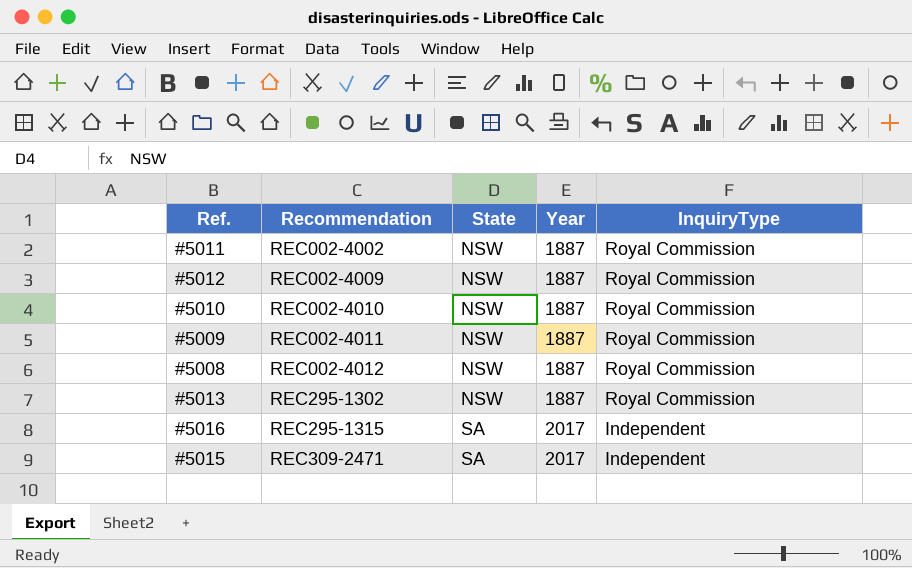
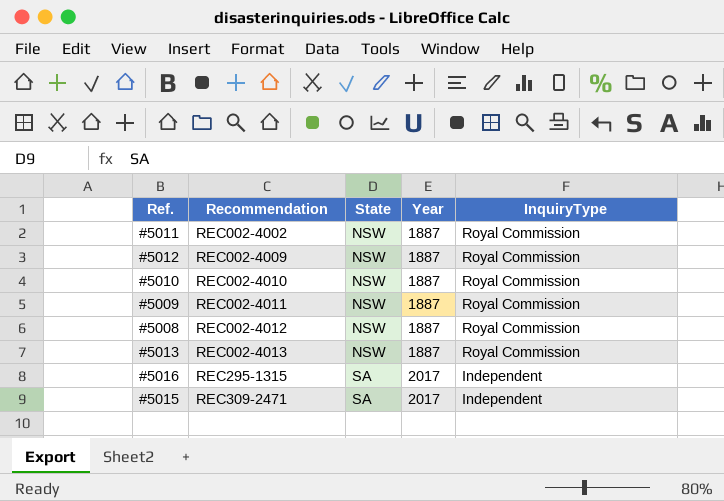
#5013 | Recommendation: REC295-1302 -> REC002-4013

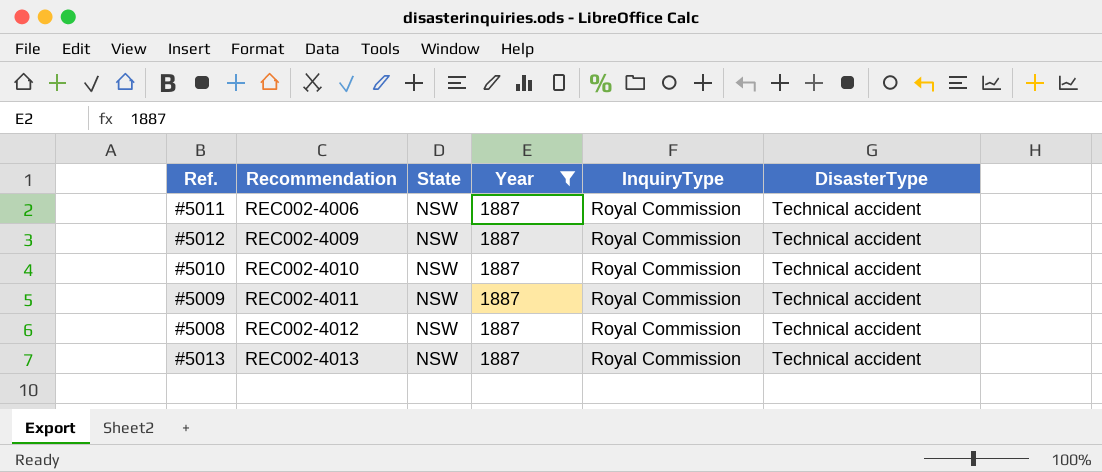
filter: none -> Year = 1887
column DisasterType | position: none -> 6
#5011 | Recommendation: REC002-4002 -> REC002-4006

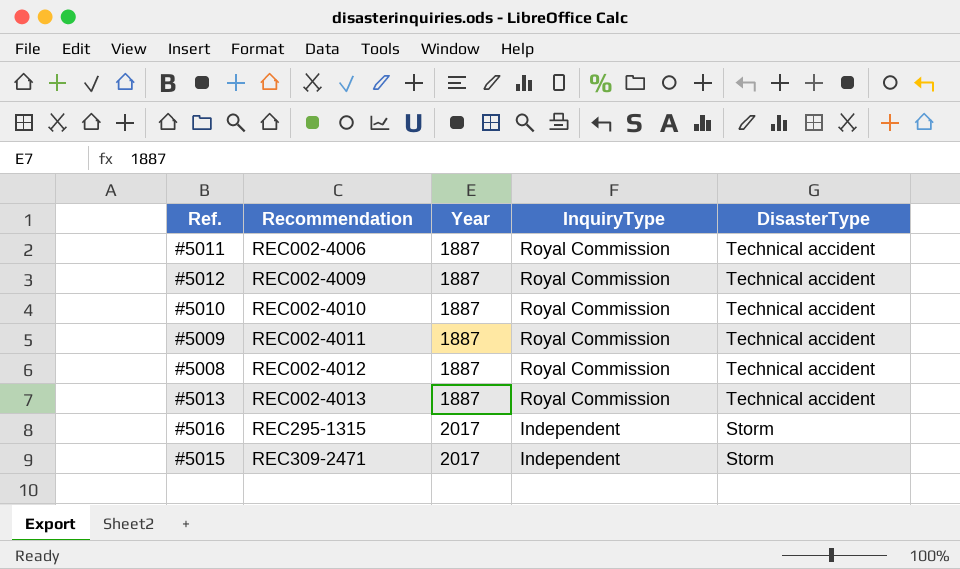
filter: Year = 1887 -> none
column State | position: 3 -> none

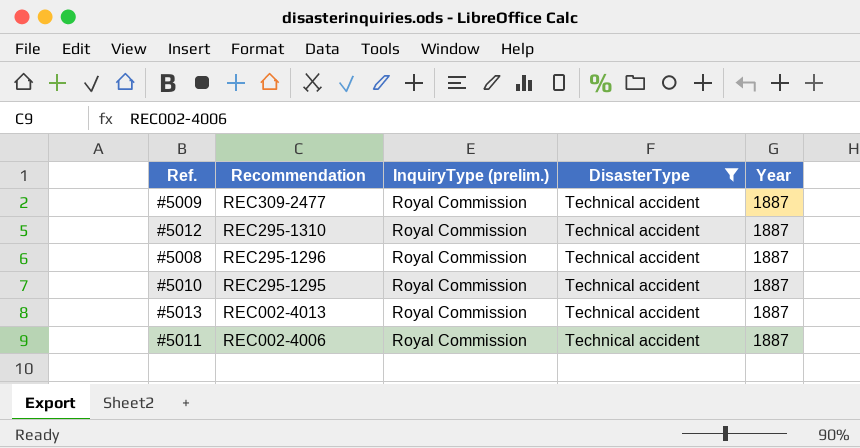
filter: none -> DisasterType = Technical accident
row order: Recommendation ascending -> Recommendation descending
column name: InquiryType -> InquiryType (prelim.)
column Year | position: 3 -> 5
#5009 | Recommendation: REC002-4011 -> REC309-2477
#5012 | Recommendation: REC002-4009 -> REC295-1310
#5008 | Recommendation: REC002-4012 -> REC295-1296
#5010 | Recommendation: REC002-4010 -> REC295-1295

